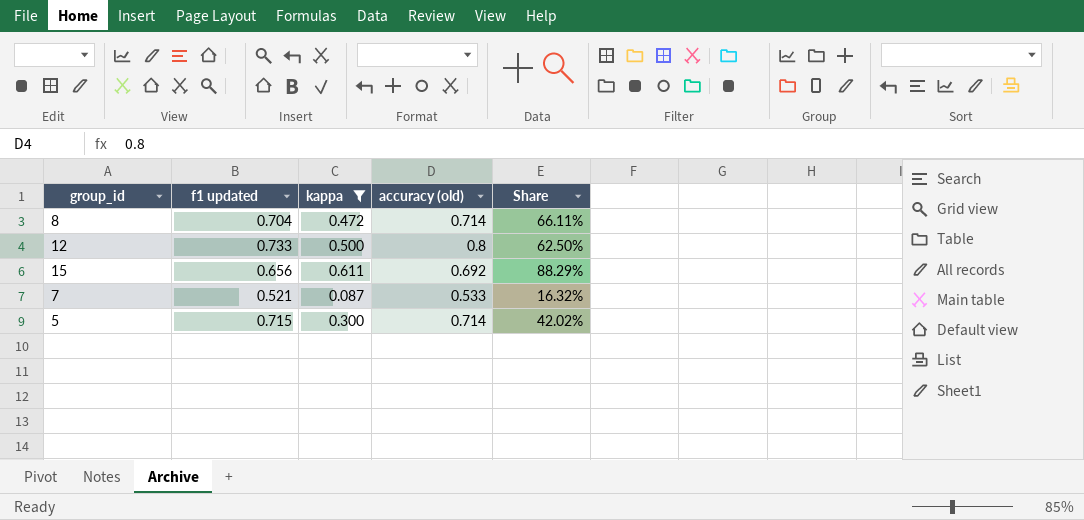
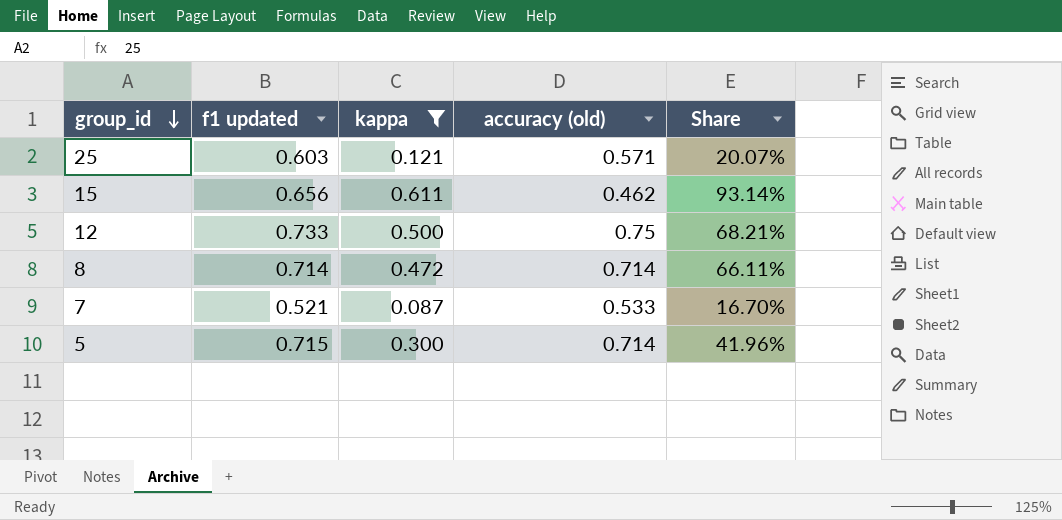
row order: none -> group_id descending
column Share | formula: [kappa] / [accuracy (old)] -> [kappa] / [f1 updated]
row 25: none -> 0.603 | 0.121 | 0.571 | 20.07%
15 | accuracy (old): 0.692 -> 0.462
12 | accuracy (old): 0.8 -> 0.75
8 | f1 updated: 0.704 -> 0.714

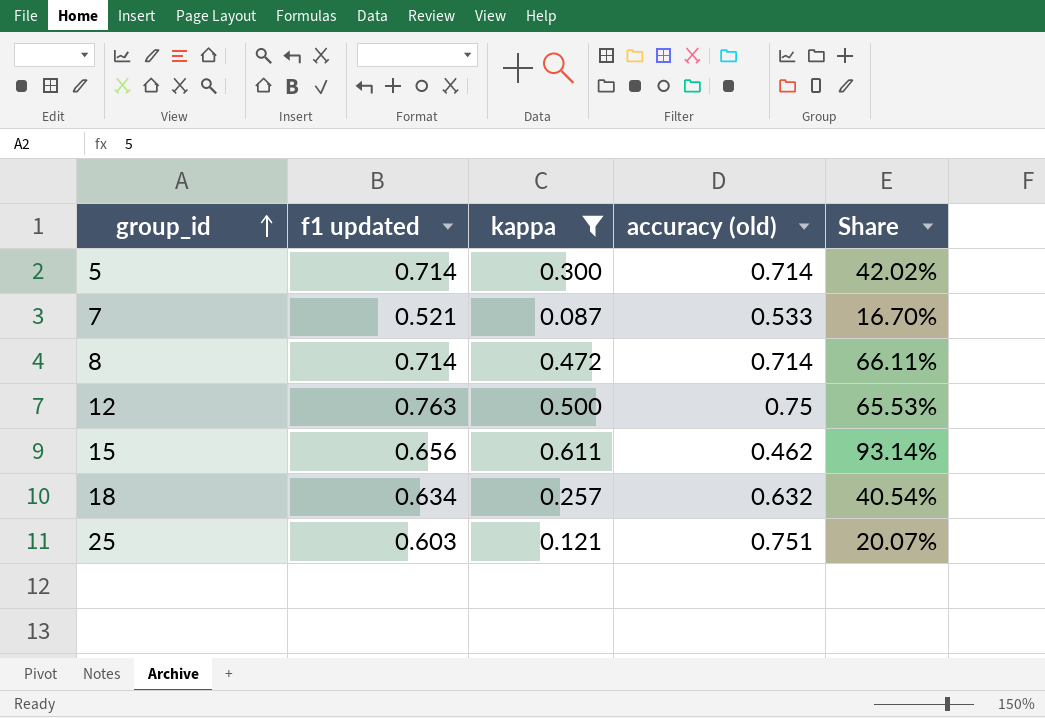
row order: group_id descending -> group_id ascending
5 | f1 updated: 0.715 -> 0.714
5 | Share: 41.96% -> 42.02%
12 | f1 updated: 0.733 -> 0.763
12 | Share: 68.21% -> 65.53%
row 18: none -> 0.634 | 0.257 | 0.632 | 40.54%
25 | accuracy (old): 0.571 -> 0.751

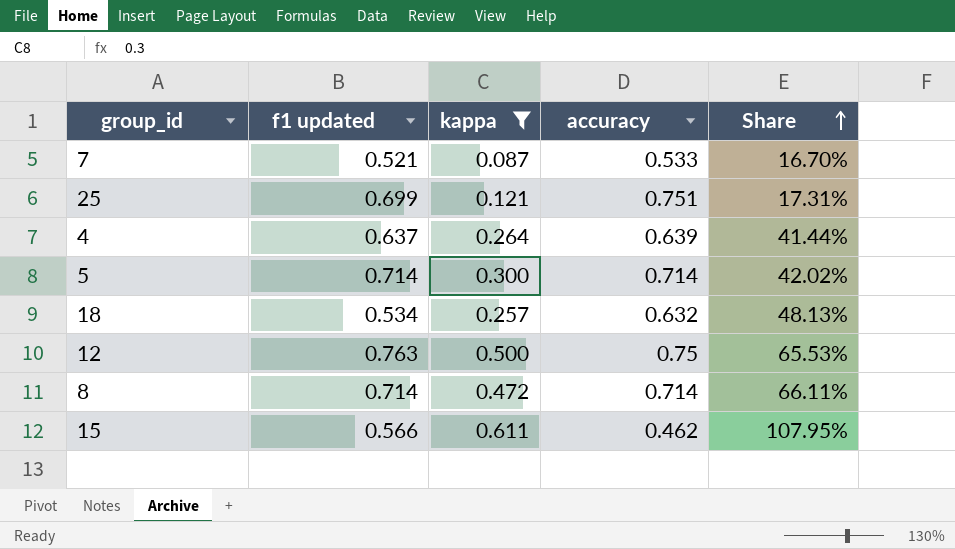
row order: group_id ascending -> Share ascending
column name: accuracy (old) -> accuracy
25 | f1 updated: 0.603 -> 0.699
25 | Share: 20.07% -> 17.31%
row 4: none -> 0.637 | 0.264 | 0.639 | 41.44%
18 | f1 updated: 0.634 -> 0.534
18 | Share: 40.54% -> 48.13%
15 | f1 updated: 0.656 -> 0.566
15 | Share: 93.14% -> 107.95%

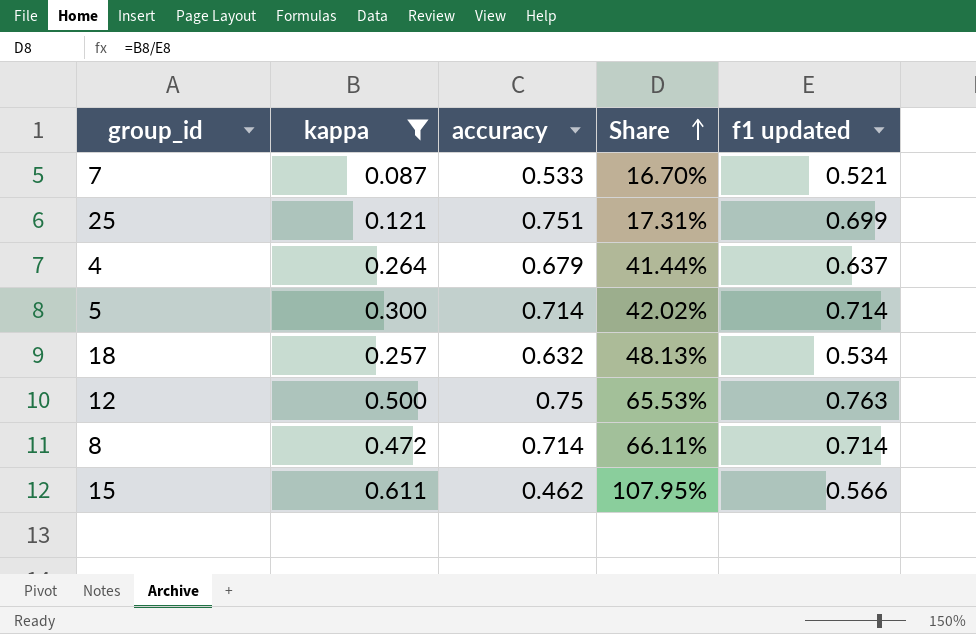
column f1 updated | position: 2 -> 5
4 | accuracy: 0.639 -> 0.679

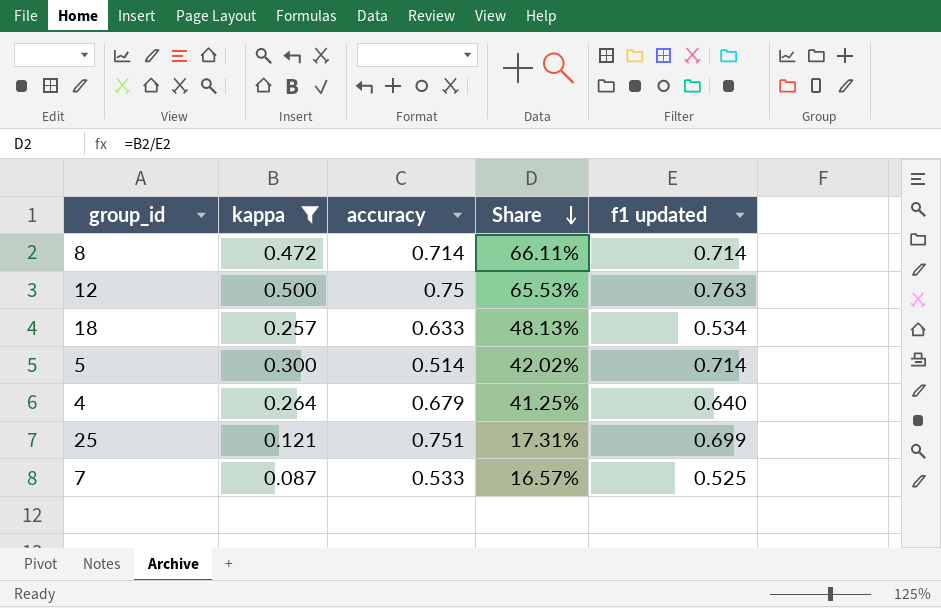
row order: Share ascending -> Share descending
row 15: 0.611 | 0.462 | 107.95% | 0.566 -> none
18 | accuracy: 0.632 -> 0.633
5 | accuracy: 0.714 -> 0.514
4 | Share: 41.44% -> 41.25%
4 | f1 updated: 0.637 -> 0.640
7 | Share: 16.70% -> 16.57%
7 | f1 updated: 0.521 -> 0.525

